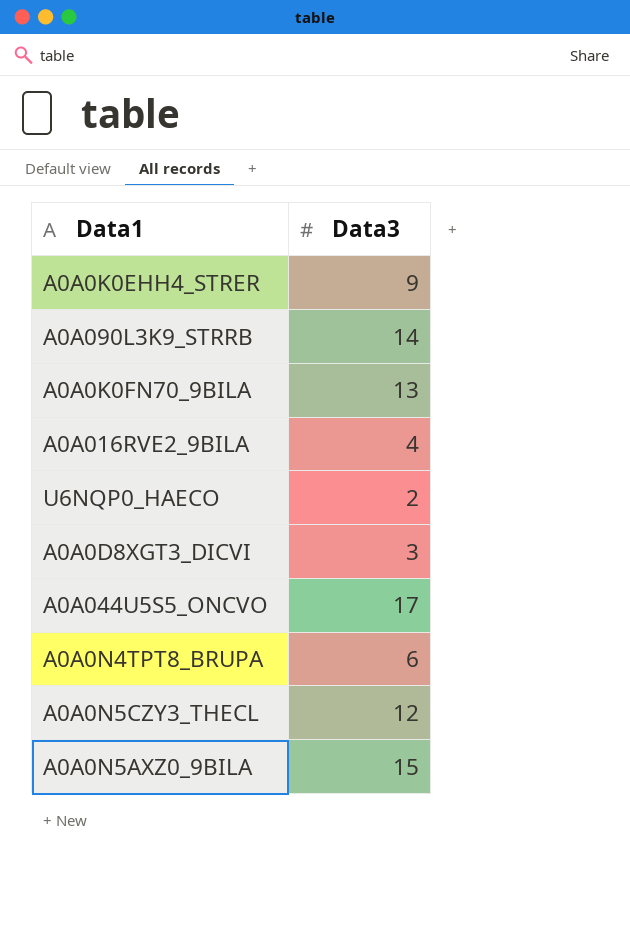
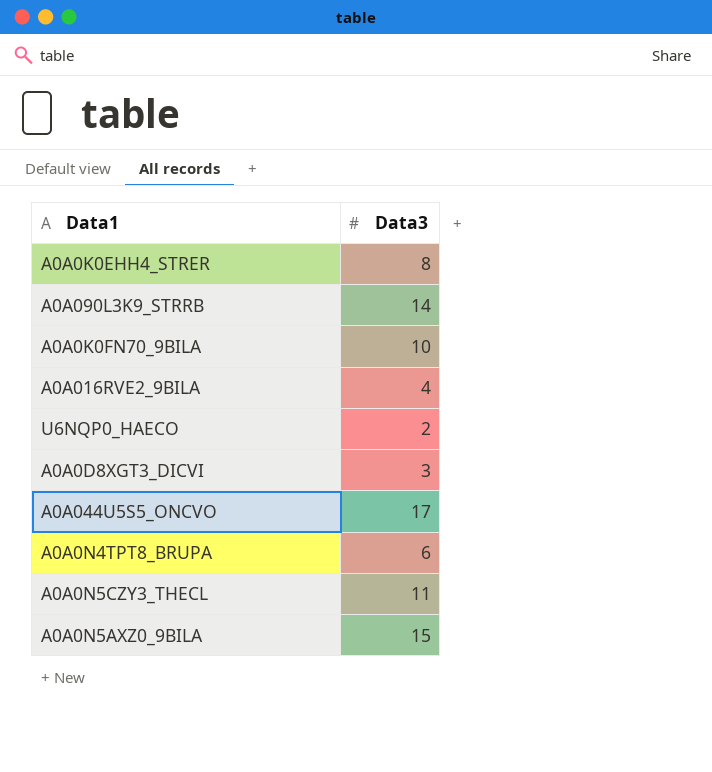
A0A0K0EHH4_STRER | Data3: 9 -> 8
A0A0K0FN70_9BILA | Data3: 13 -> 10
A0A0N5CZY3_THECL | Data3: 12 -> 11

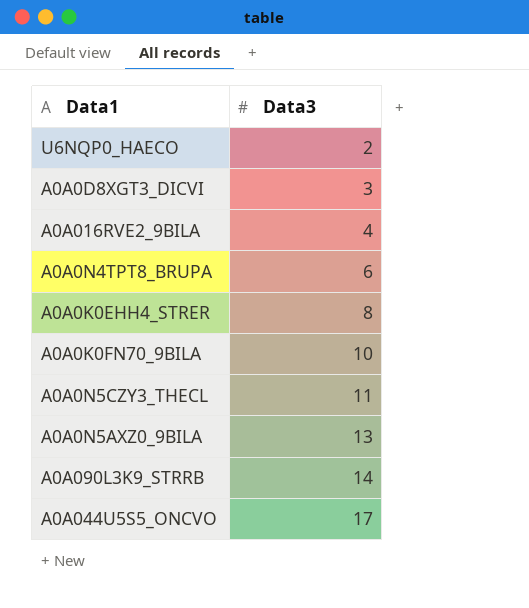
row order: none -> Data3 ascending
A0A0N5AXZ0_9BILA | Data3: 15 -> 13

